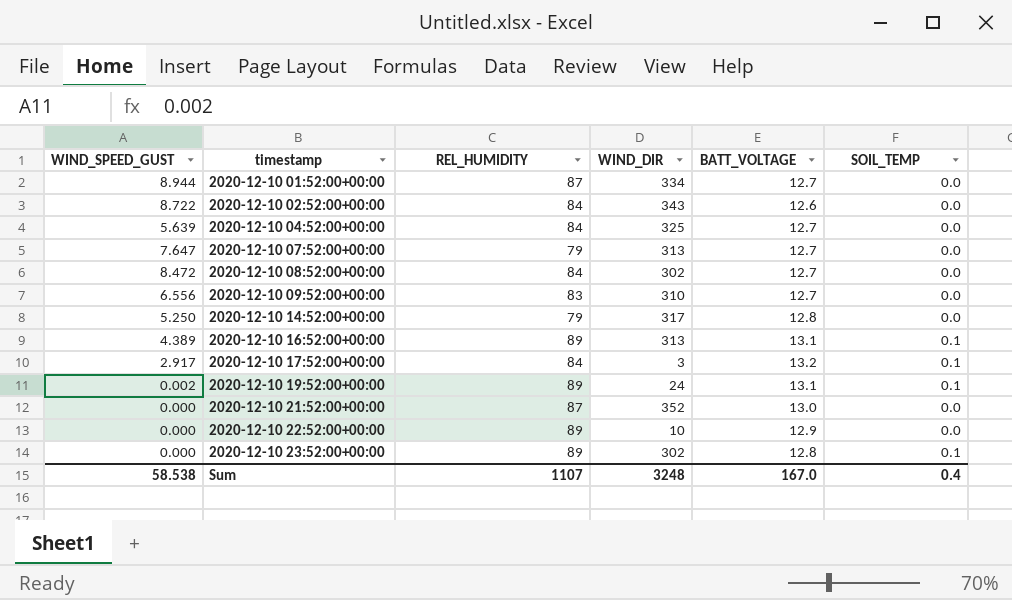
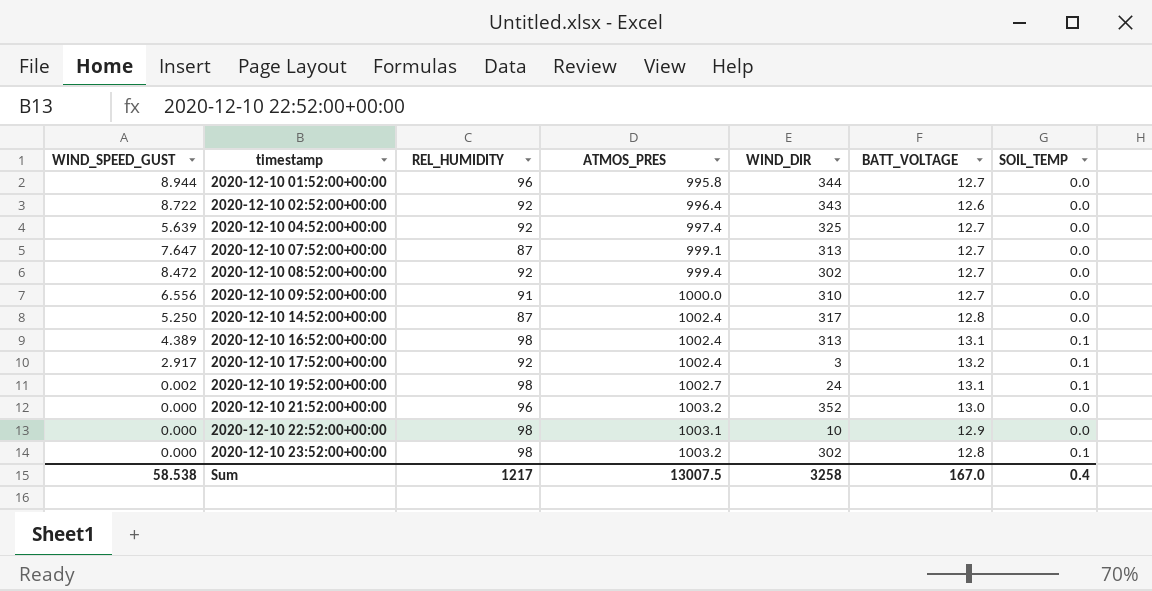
column ATMOS_PRES | position: none -> 4
2020-12-10 01:52:00+00:00 | REL_HUMIDITY: 87 -> 96
2020-12-10 01:52:00+00:00 | WIND_DIR: 334 -> 344
2020-12-10 02:52:00+00:00 | REL_HUMIDITY: 84 -> 92
2020-12-10 04:52:00+00:00 | REL_HUMIDITY: 84 -> 92
2020-12-10 07:52:00+00:00 | REL_HUMIDITY: 79 -> 87
2020-12-10 08:52:00+00:00 | REL_HUMIDITY: 84 -> 92
2020-12-10 09:52:00+00:00 | REL_HUMIDITY: 83 -> 91
2020-12-10 14:52:00+00:00 | REL_HUMIDITY: 79 -> 87
2020-12-10 16:52:00+00:00 | REL_HUMIDITY: 89 -> 98
2020-12-10 17:52:00+00:00 | REL_HUMIDITY: 84 -> 92
2020-12-10 19:52:00+00:00 | REL_HUMIDITY: 89 -> 98
2020-12-10 21:52:00+00:00 | REL_HUMIDITY: 87 -> 96
2020-12-10 22:52:00+00:00 | REL_HUMIDITY: 89 -> 98
2020-12-10 23:52:00+00:00 | REL_HUMIDITY: 89 -> 98
Sum | REL_HUMIDITY: 1107 -> 1217
Sum | WIND_DIR: 3248 -> 3258

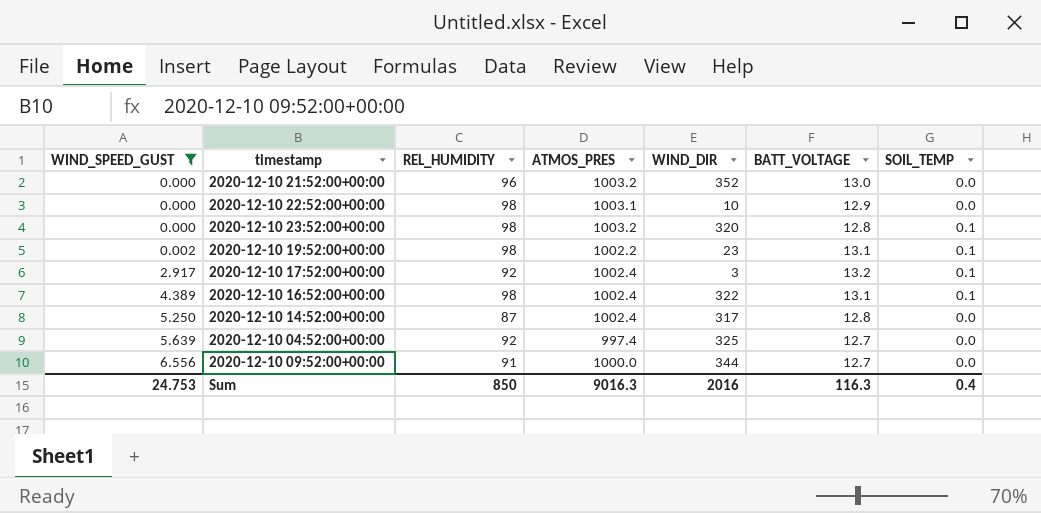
filter: none -> WIND_SPEED_GUST <= 6.556
row order: timestamp ascending -> WIND_SPEED_GUST ascending
2020-12-10 23:52:00+00:00 | WIND_DIR: 302 -> 320
2020-12-10 19:52:00+00:00 | ATMOS_PRES: 1002.7 -> 1002.2
2020-12-10 19:52:00+00:00 | WIND_DIR: 24 -> 23
2020-12-10 16:52:00+00:00 | WIND_DIR: 313 -> 322
2020-12-10 09:52:00+00:00 | WIND_DIR: 310 -> 344
Sum | WIND_SPEED_GUST: 58.538 -> 24.753
Sum | REL_HUMIDITY: 1217 -> 850
Sum | ATMOS_PRES: 13007.5 -> 9016.3
Sum | WIND_DIR: 3258 -> 2016
Sum | BATT_VOLTAGE: 167.0 -> 116.3

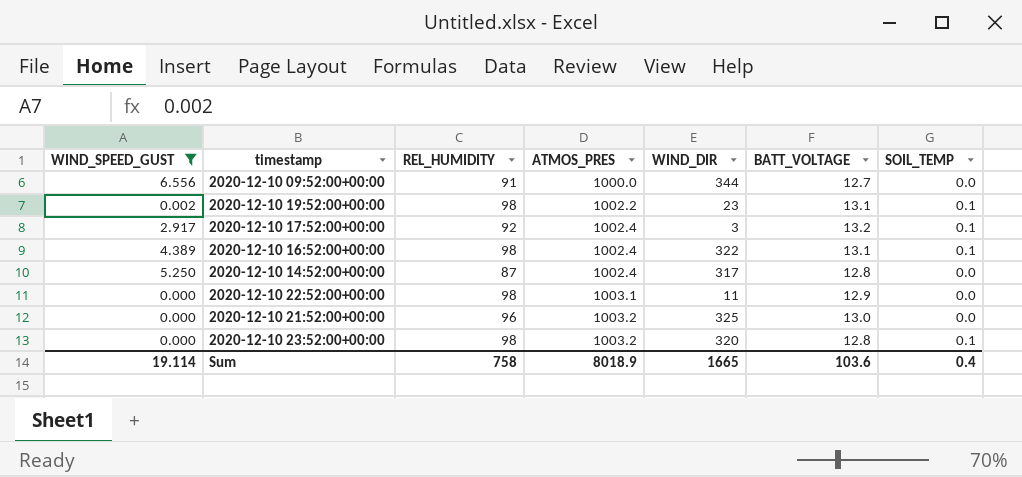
row order: WIND_SPEED_GUST ascending -> ATMOS_PRES ascending
row 2020-12-10 04:52:00+00:00: 5.639 | 92 | 997.4 | 325 | 12.7 | 0.0 -> none
2020-12-10 22:52:00+00:00 | WIND_DIR: 10 -> 11
2020-12-10 21:52:00+00:00 | WIND_DIR: 352 -> 325
Sum | WIND_SPEED_GUST: 24.753 -> 19.114
Sum | REL_HUMIDITY: 850 -> 758
Sum | ATMOS_PRES: 9016.3 -> 8018.9
Sum | WIND_DIR: 2016 -> 1665
Sum | BATT_VOLTAGE: 116.3 -> 103.6

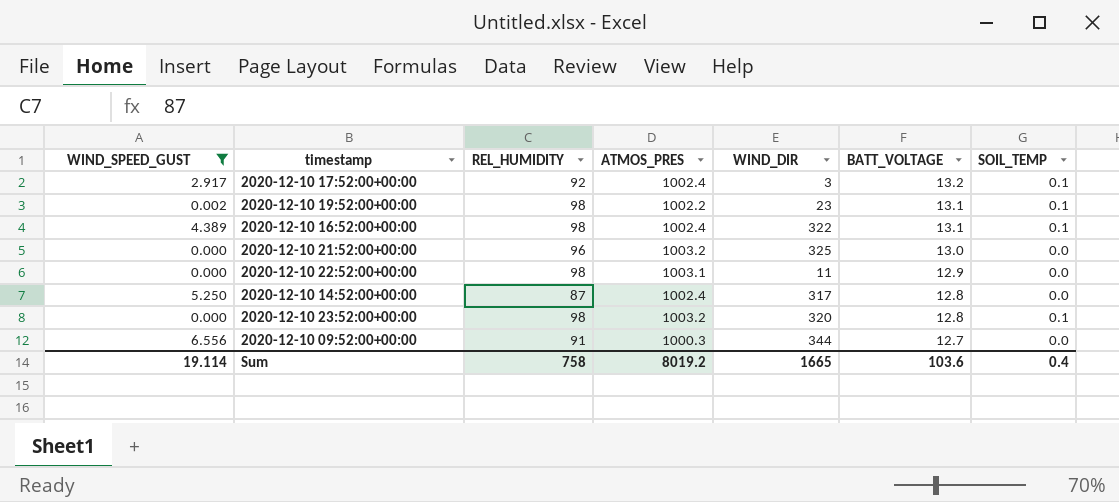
row order: ATMOS_PRES ascending -> BATT_VOLTAGE descending
2020-12-10 09:52:00+00:00 | ATMOS_PRES: 1000.0 -> 1000.3
Sum | ATMOS_PRES: 8018.9 -> 8019.2

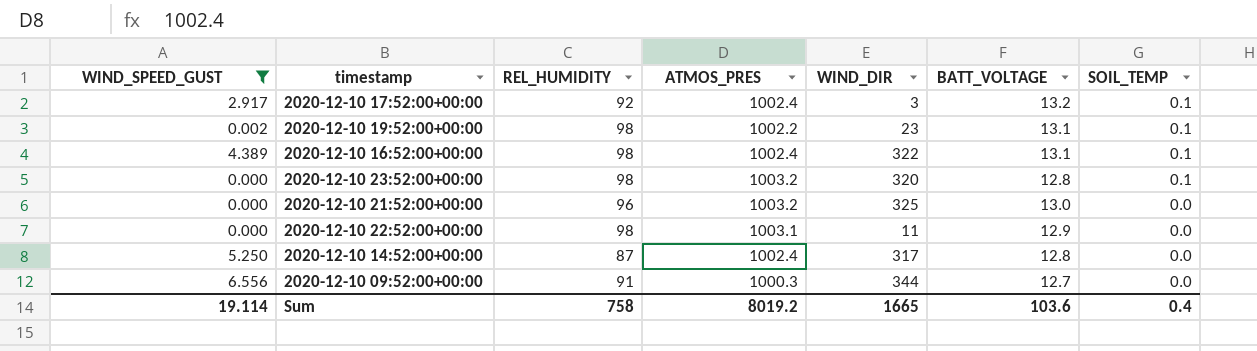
row order: BATT_VOLTAGE descending -> SOIL_TEMP descending

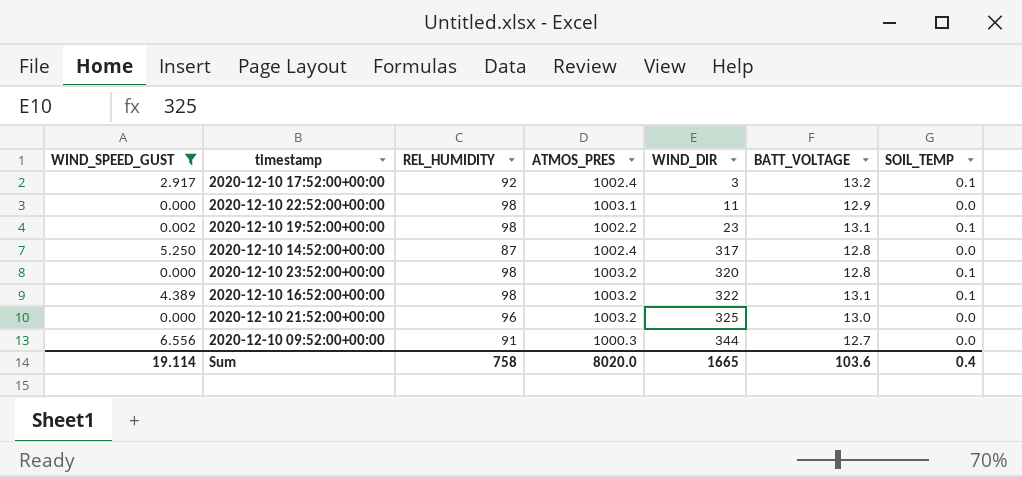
row order: SOIL_TEMP descending -> WIND_DIR ascending
2020-12-10 16:52:00+00:00 | ATMOS_PRES: 1002.4 -> 1003.2
Sum | ATMOS_PRES: 8019.2 -> 8020.0

